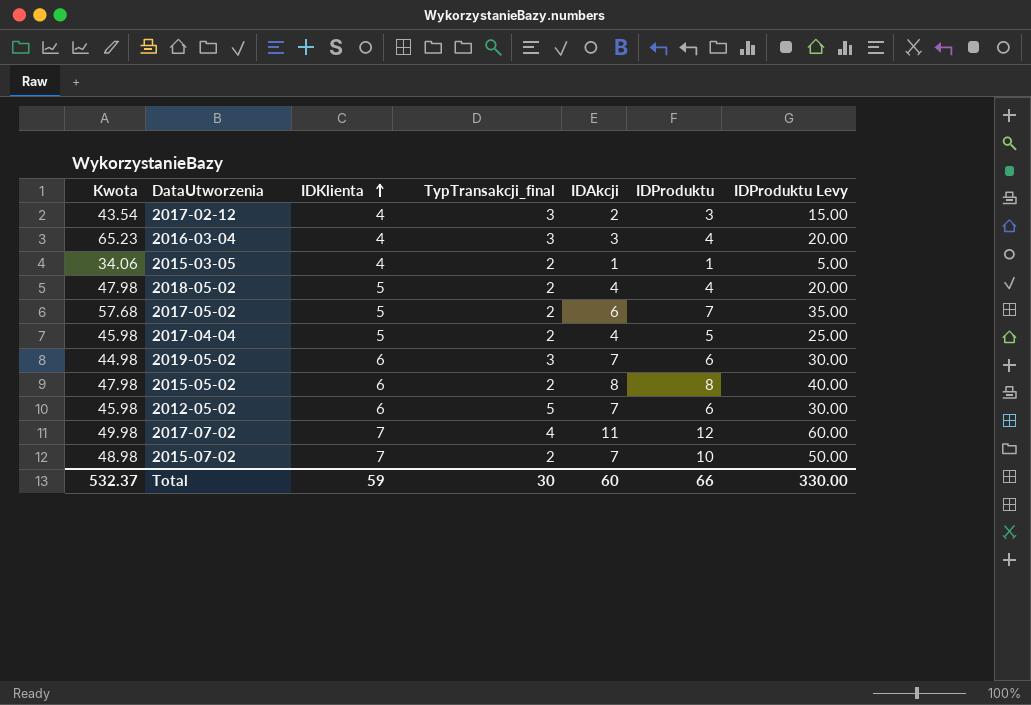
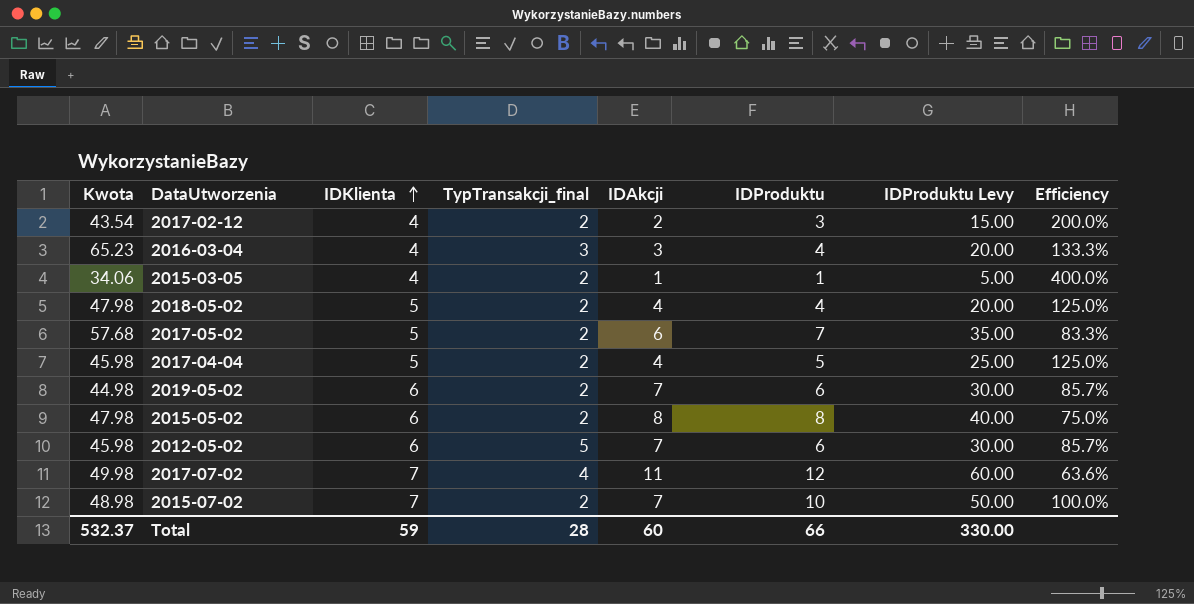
column Efficiency | formula: none -> [IDKlienta] / [IDAkcji]
2017-02-12 | TypTransakcji_final: 3 -> 2
2019-05-02 | TypTransakcji_final: 3 -> 2
Total | TypTransakcji_final: 30 -> 28

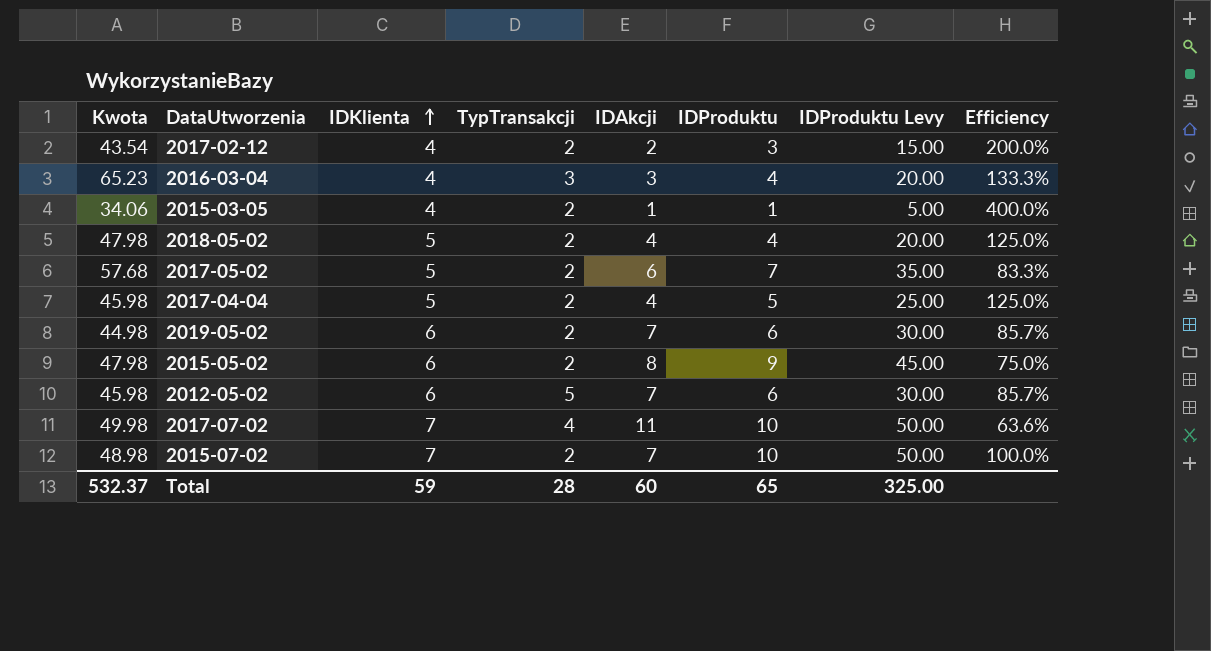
column name: TypTransakcji_final -> TypTransakcji
2015-05-02 | IDProduktu: 8 -> 9
2015-05-02 | IDProduktu Levy: 40.00 -> 45.00
2017-07-02 | IDProduktu: 12 -> 10
2017-07-02 | IDProduktu Levy: 60.00 -> 50.00
Total | IDProduktu: 66 -> 65
Total | IDProduktu Levy: 330.00 -> 325.00

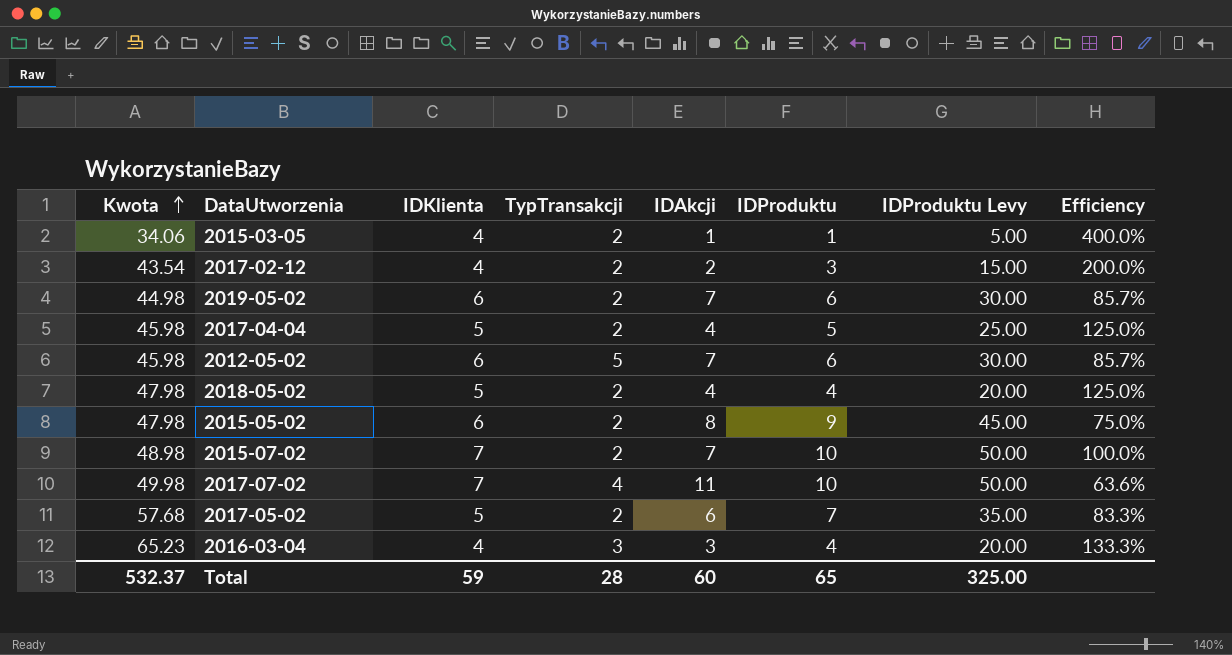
row order: IDKlienta ascending -> Kwota ascending

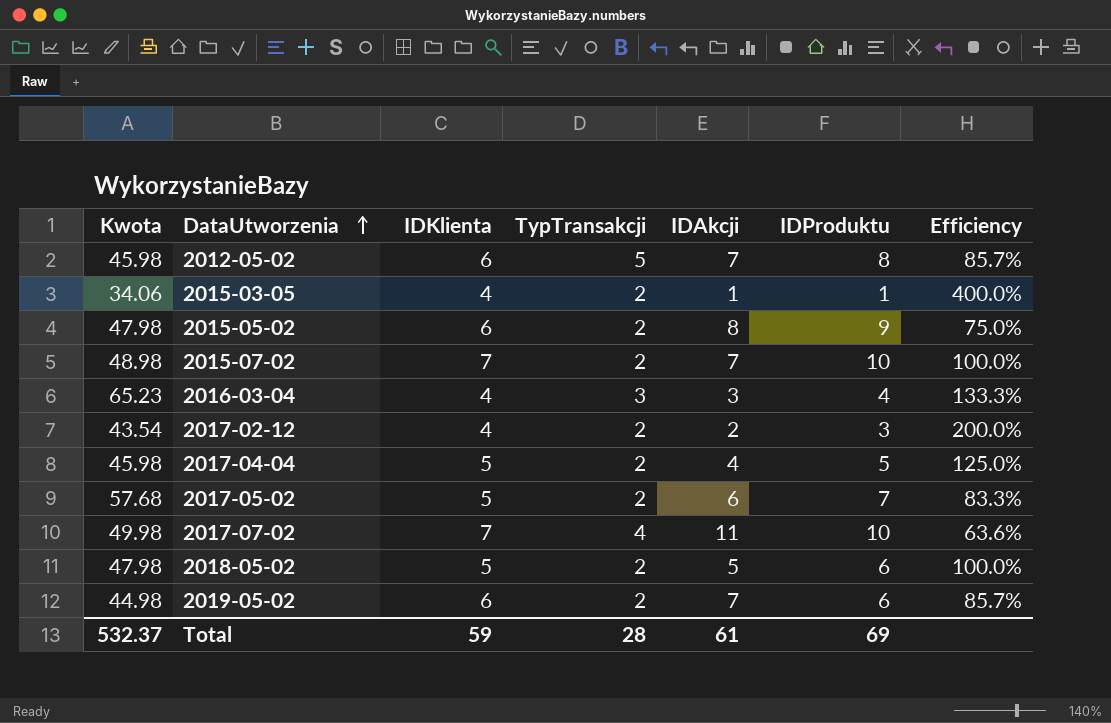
row order: Kwota ascending -> DataUtworzenia ascending
column IDProduktu Levy | formula: [IDProduktu] * 5 -> none
2012-05-02 | IDProduktu: 6 -> 8
2018-05-02 | IDAkcji: 4 -> 5
2018-05-02 | IDProduktu: 4 -> 6
2018-05-02 | Efficiency: 125.0% -> 100.0%
Total | IDAkcji: 60 -> 61
Total | IDProduktu: 65 -> 69

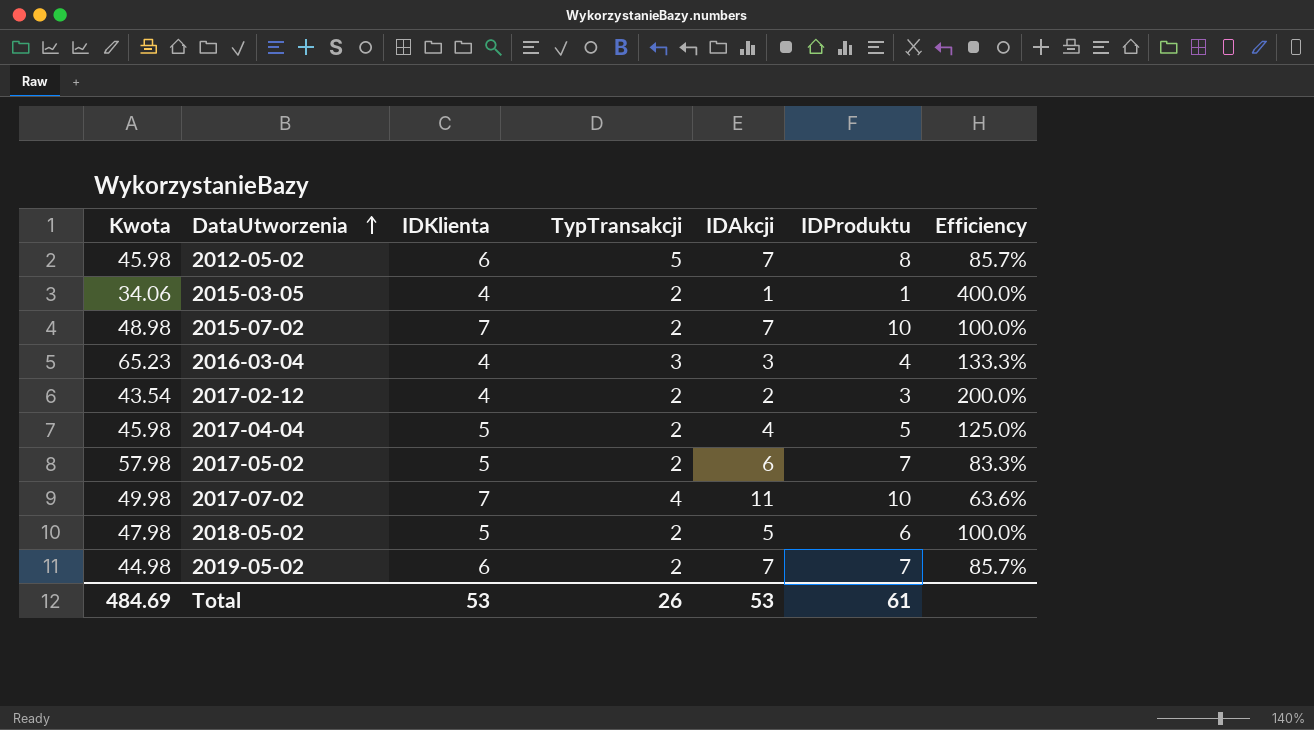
row 2015-05-02: 47.98 | 6 | 2 | 8 | 9 | 75.0% -> none
2017-05-02 | Kwota: 57.68 -> 57.98
2019-05-02 | IDProduktu: 6 -> 7
Total | Kwota: 532.37 -> 484.69
Total | IDKlienta: 59 -> 53
Total | TypTransakcji: 28 -> 26
Total | IDAkcji: 61 -> 53
Total | IDProduktu: 69 -> 61

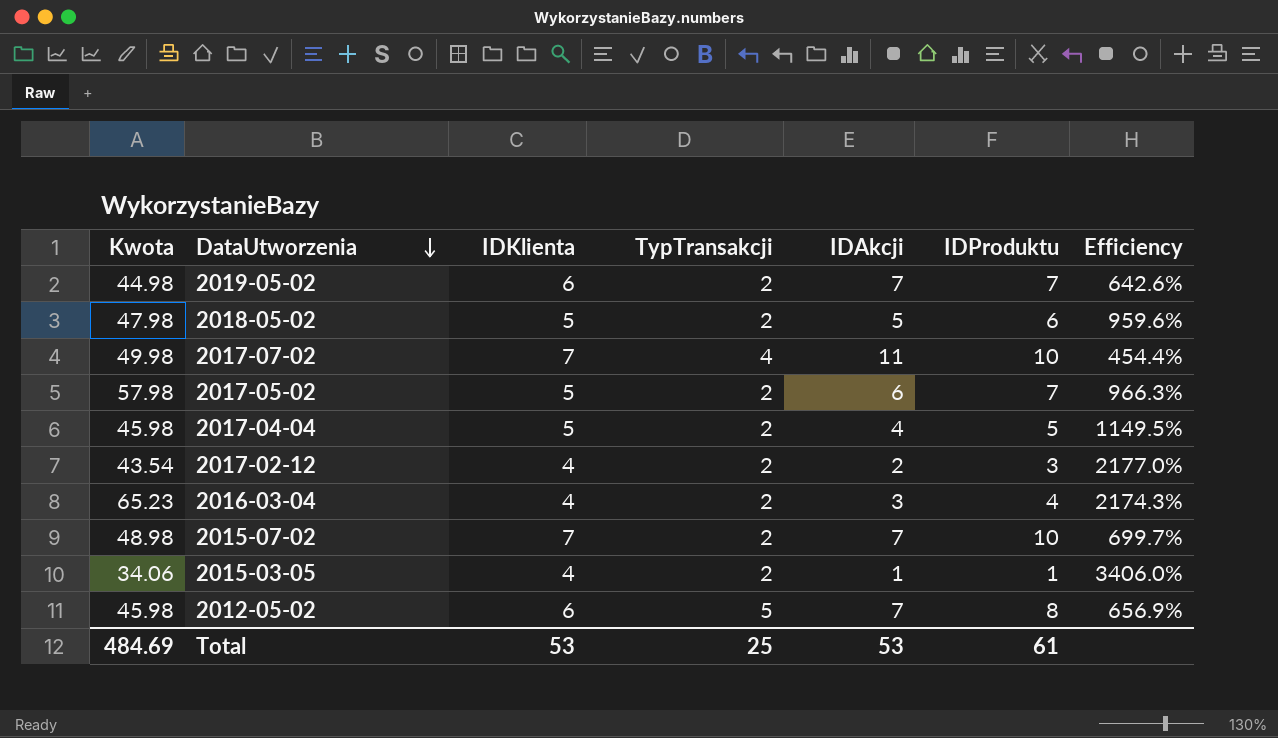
row order: DataUtworzenia ascending -> DataUtworzenia descending
column Efficiency | formula: [IDKlienta] / [IDAkcji] -> [Kwota] / [IDAkcji]
2016-03-04 | TypTransakcji: 3 -> 2
Total | TypTransakcji: 26 -> 25

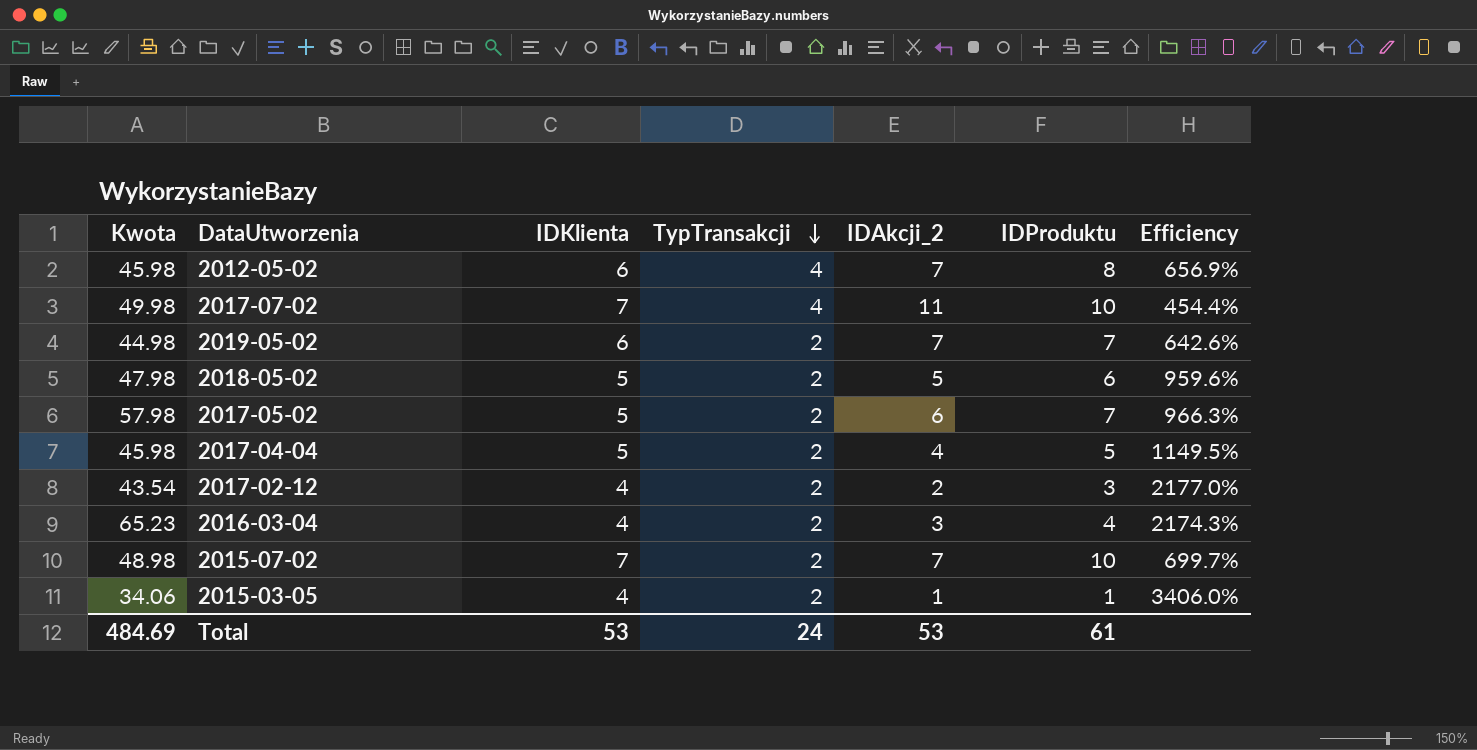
row order: DataUtworzenia descending -> TypTransakcji descending
column name: IDAkcji -> IDAkcji_2
2012-05-02 | TypTransakcji: 5 -> 4
Total | TypTransakcji: 25 -> 24

